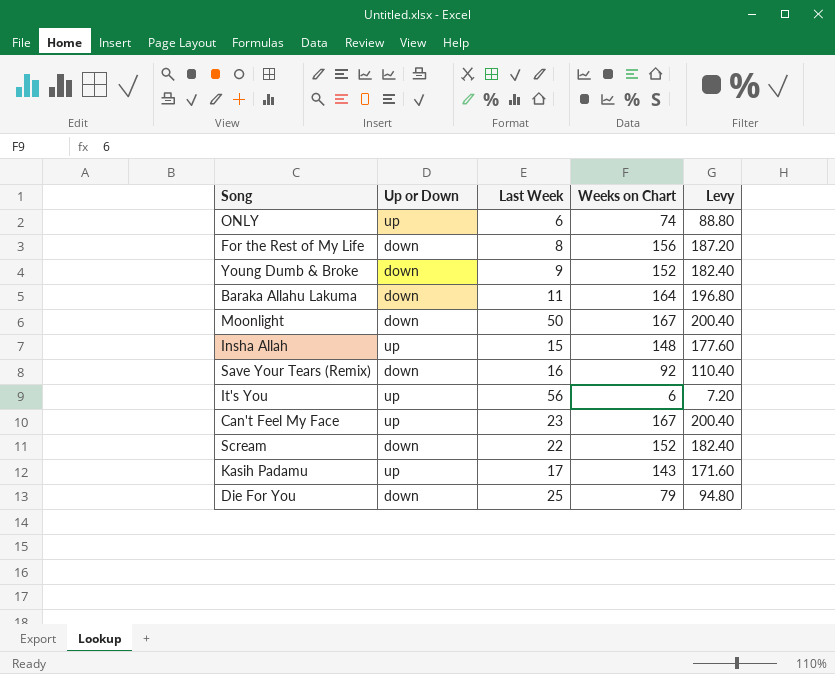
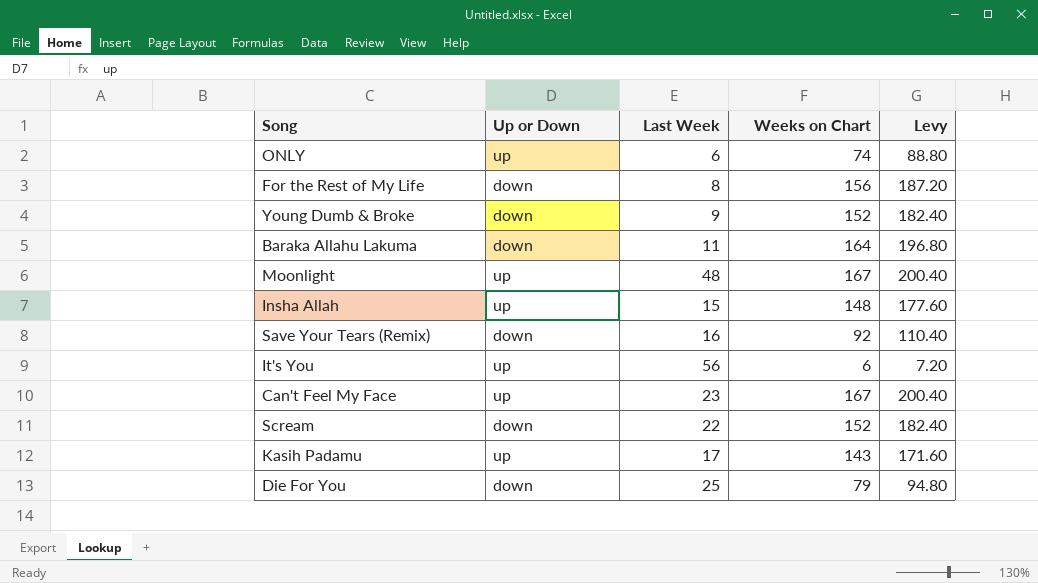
Moonlight | Up or Down: down -> up
Moonlight | Last Week: 50 -> 48

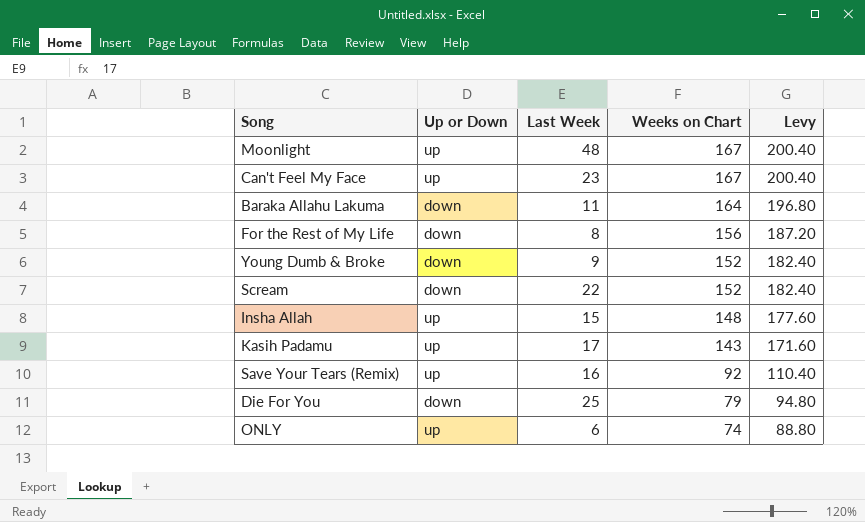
row order: none -> Weeks on Chart descending
row It's You: up | 56 | 6 | 7.20 -> none
Save Your Tears (Remix) | Up or Down: down -> up

